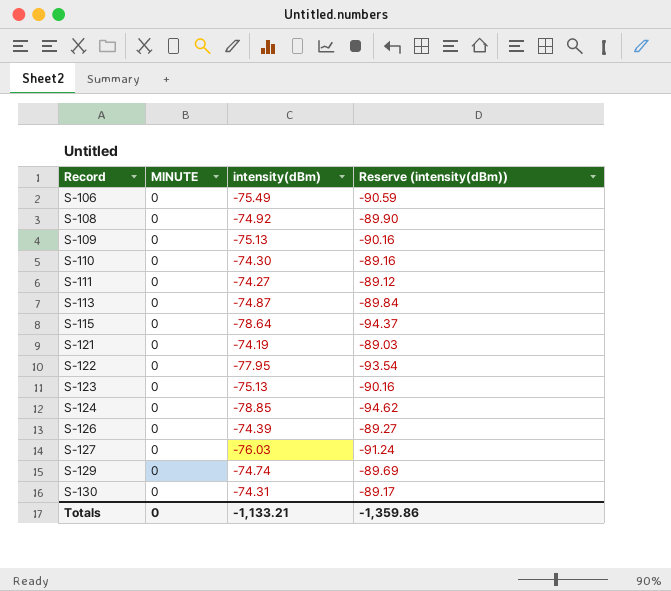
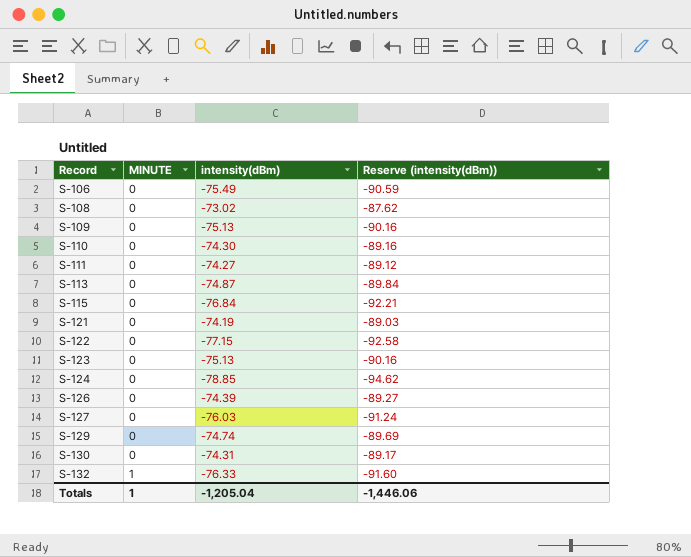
S-108 | intensity(dBm): -74.92 -> -73.02
S-108 | Reserve (intensity(dBm)): -89.90 -> -87.62
S-115 | intensity(dBm): -78.64 -> -76.84
S-115 | Reserve (intensity(dBm)): -94.37 -> -92.21
S-122 | intensity(dBm): -77.95 -> -77.15
S-122 | Reserve (intensity(dBm)): -93.54 -> -92.58
row S-132: none -> 1 | -76.33 | -91.60
Totals | MINUTE: 0 -> 1
Totals | intensity(dBm): -1,133.21 -> -1,205.04
Totals | Reserve (intensity(dBm)): -1,359.86 -> -1,446.06

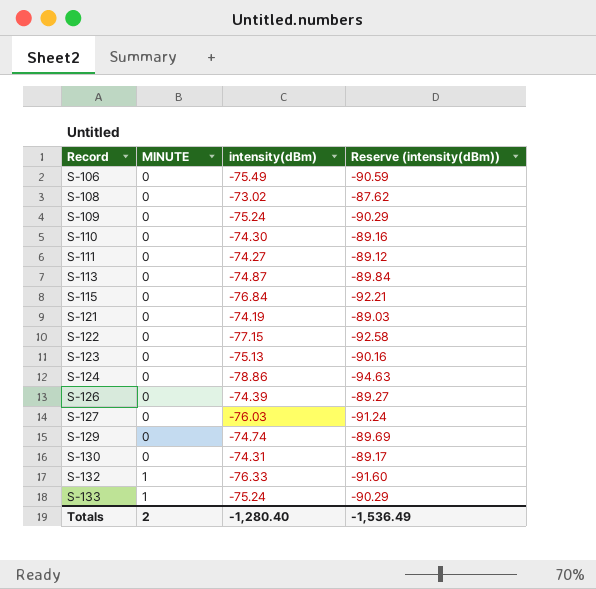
S-109 | intensity(dBm): -75.13 -> -75.24
S-109 | Reserve (intensity(dBm)): -90.16 -> -90.29
S-124 | intensity(dBm): -78.85 -> -78.86
S-124 | Reserve (intensity(dBm)): -94.62 -> -94.63
row S-133: none -> 1 | -75.24 | -90.29
Totals | MINUTE: 1 -> 2
Totals | intensity(dBm): -1,205.04 -> -1,280.40
Totals | Reserve (intensity(dBm)): -1,446.06 -> -1,536.49

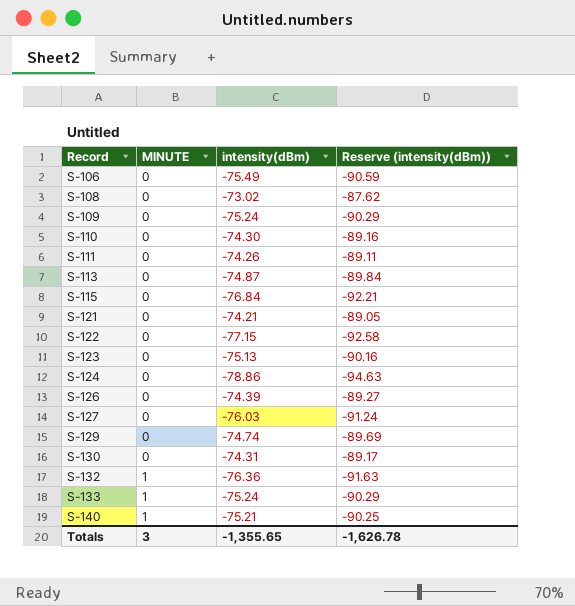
S-111 | intensity(dBm): -74.27 -> -74.26
S-111 | Reserve (intensity(dBm)): -89.12 -> -89.11
S-121 | intensity(dBm): -74.19 -> -74.21
S-121 | Reserve (intensity(dBm)): -89.03 -> -89.05
S-132 | intensity(dBm): -76.33 -> -76.36
S-132 | Reserve (intensity(dBm)): -91.60 -> -91.63
row S-140: none -> 1 | -75.21 | -90.25
Totals | MINUTE: 2 -> 3
Totals | intensity(dBm): -1,280.40 -> -1,355.65
Totals | Reserve (intensity(dBm)): -1,536.49 -> -1,626.78

